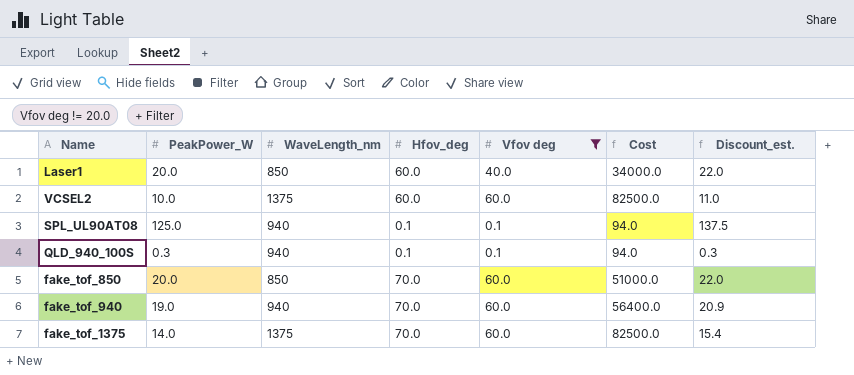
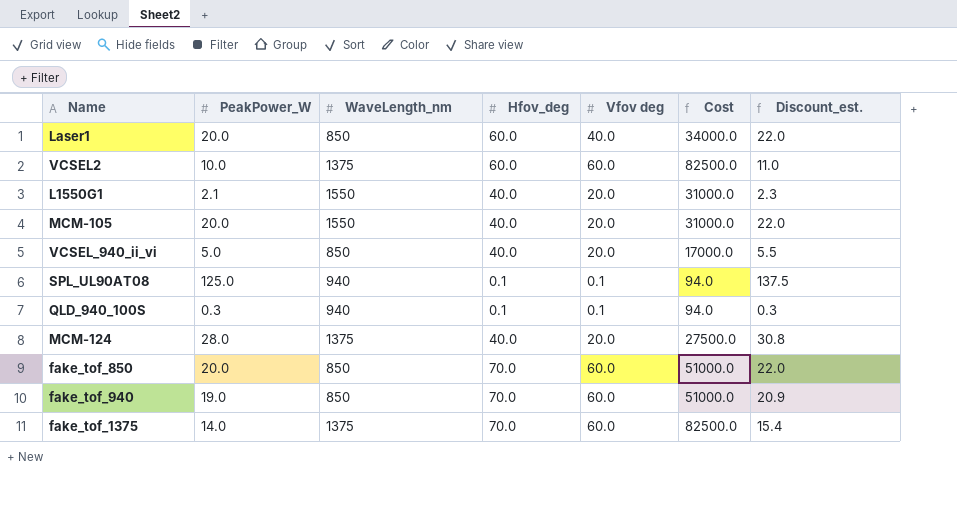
filter: Vfov deg != 20.0 -> none
fake_tof_940 | WaveLength_nm: 940 -> 850
fake_tof_940 | Cost: 56400.0 -> 51000.0

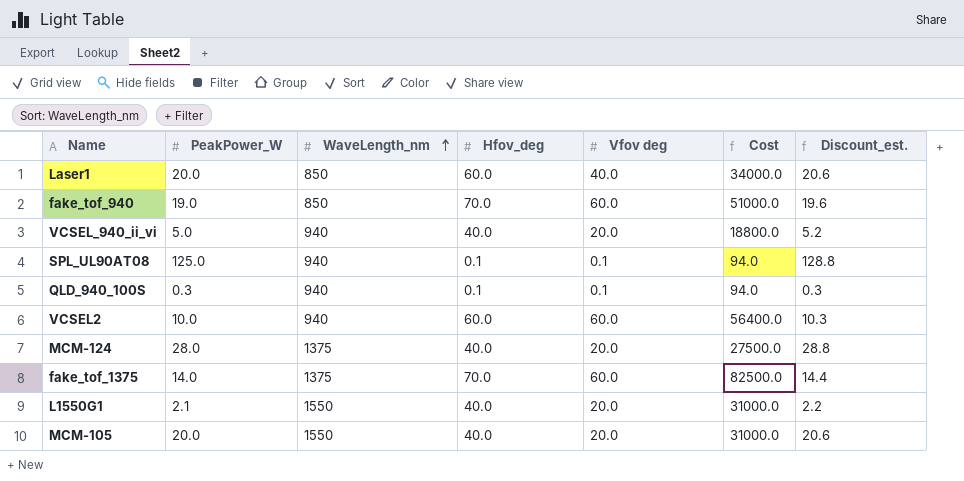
row order: none -> WaveLength_nm ascending
column Discount_est. | formula: [PeakPower_W] * 1.1 -> [PeakPower_W] * 1.03
row fake_tof_850: 20.0 | 850 | 70.0 | 60.0 | 51000.0 | 22.0 -> none
VCSEL_940_ii_vi | WaveLength_nm: 850 -> 940
VCSEL_940_ii_vi | Cost: 17000.0 -> 18800.0
VCSEL2 | WaveLength_nm: 1375 -> 940
VCSEL2 | Cost: 82500.0 -> 56400.0

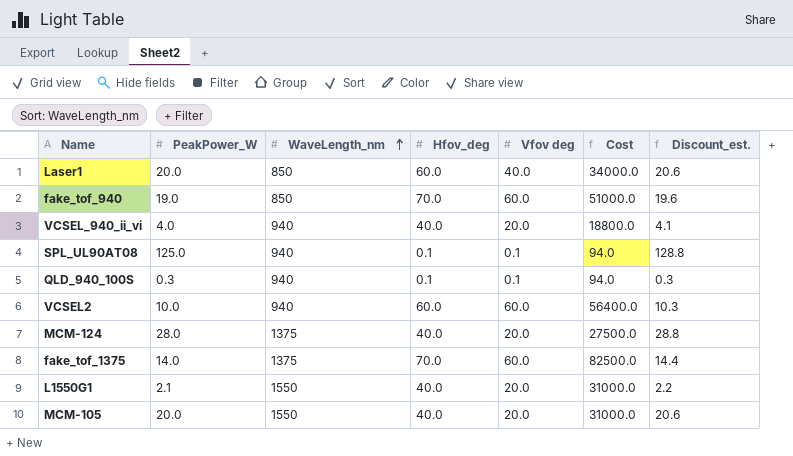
VCSEL_940_ii_vi | PeakPower_W: 5.0 -> 4.0
VCSEL_940_ii_vi | Discount_est.: 5.2 -> 4.1

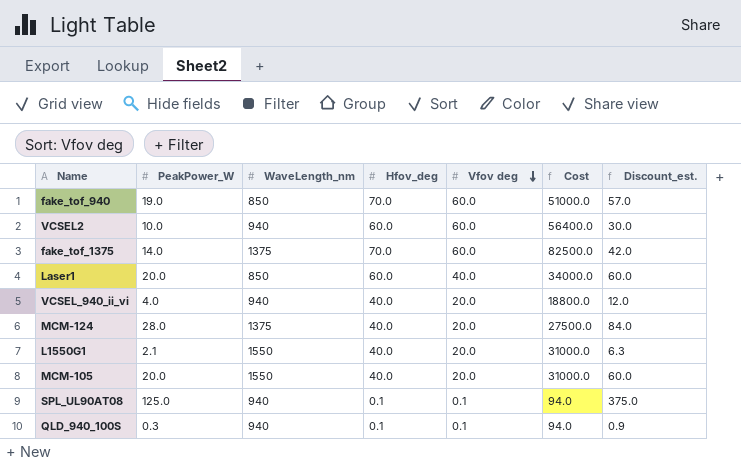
row order: WaveLength_nm ascending -> Vfov deg descending
column Discount_est. | formula: [PeakPower_W] * 1.03 -> [PeakPower_W] * 3

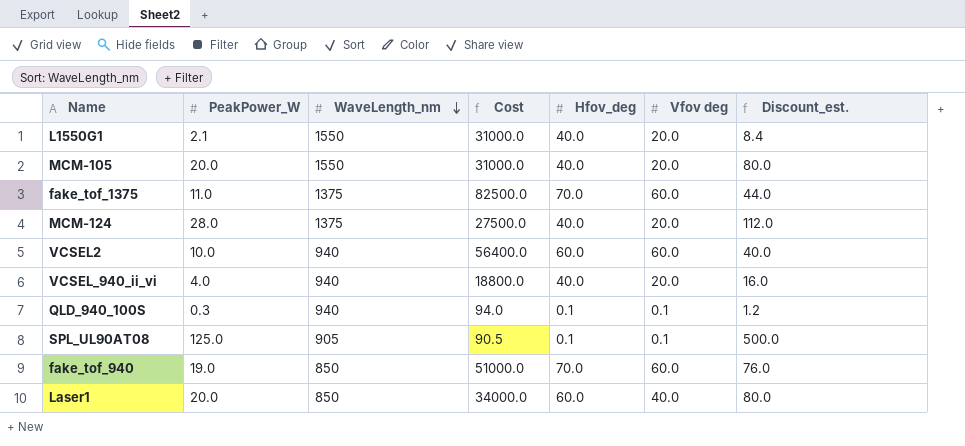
row order: Vfov deg descending -> WaveLength_nm descending
column Cost | position: 6 -> 4
column Discount_est. | formula: [PeakPower_W] * 3 -> [PeakPower_W] * 4
fake_tof_1375 | PeakPower_W: 14.0 -> 11.0
SPL_UL90AT08 | WaveLength_nm: 940 -> 905
SPL_UL90AT08 | Cost: 94.0 -> 90.5

